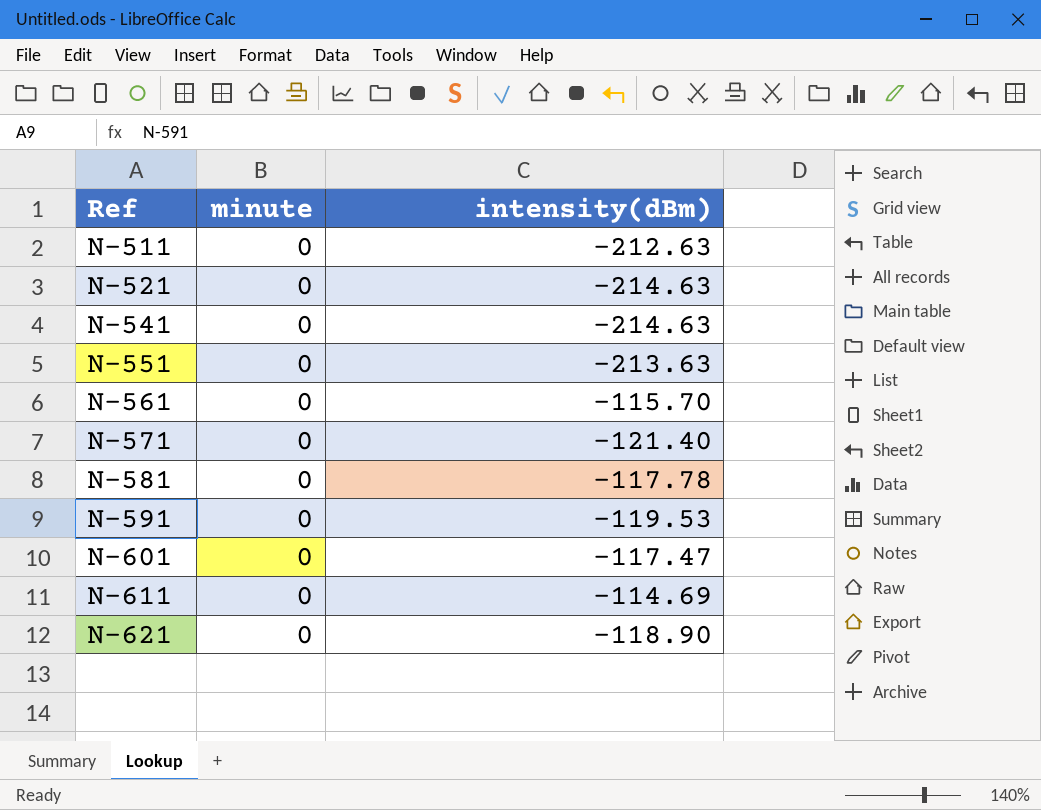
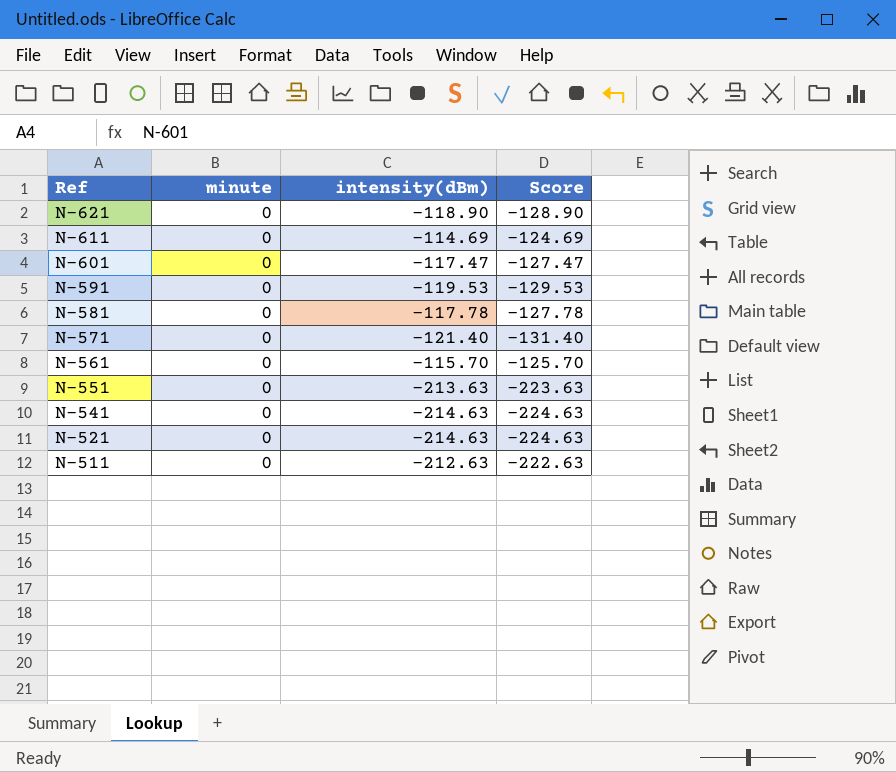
row order: Ref ascending -> Ref descending
column Score | formula: none -> [intensity(dBm)] - 10

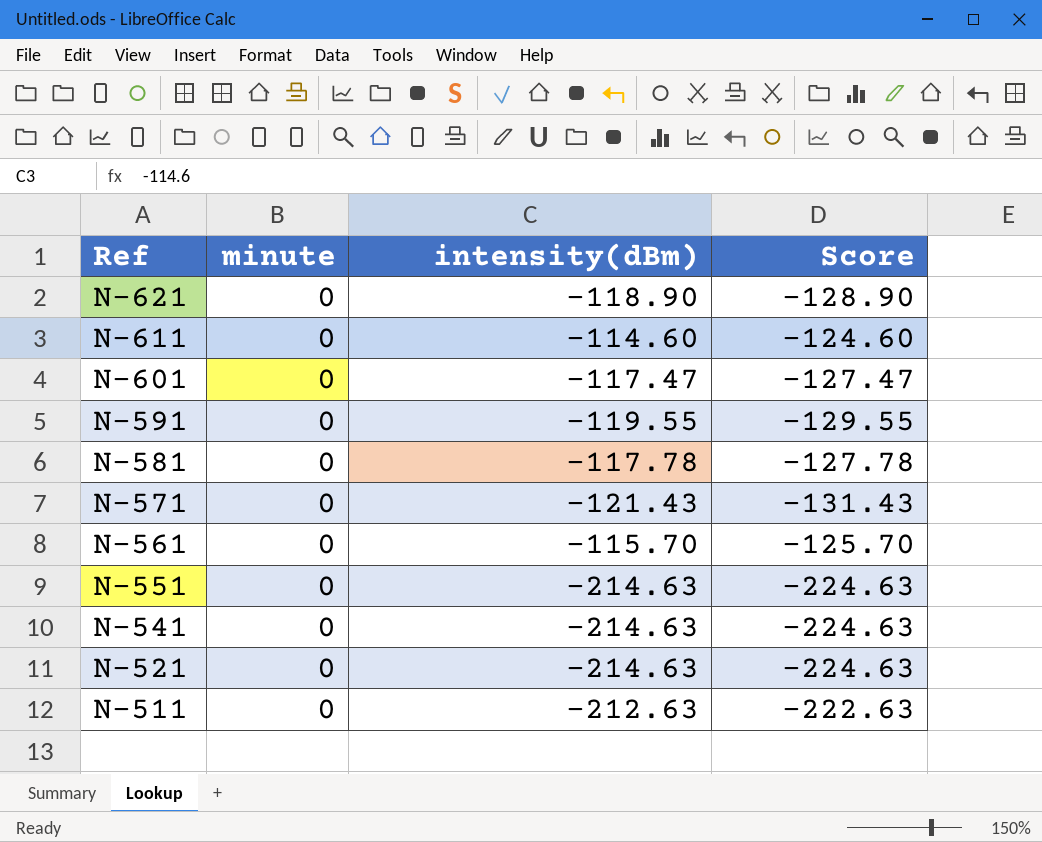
N-611 | intensity(dBm): -114.69 -> -114.60
N-611 | Score: -124.69 -> -124.60
N-591 | intensity(dBm): -119.53 -> -119.55
N-591 | Score: -129.53 -> -129.55
N-571 | intensity(dBm): -121.40 -> -121.43
N-571 | Score: -131.40 -> -131.43
N-551 | intensity(dBm): -213.63 -> -214.63
N-551 | Score: -223.63 -> -224.63

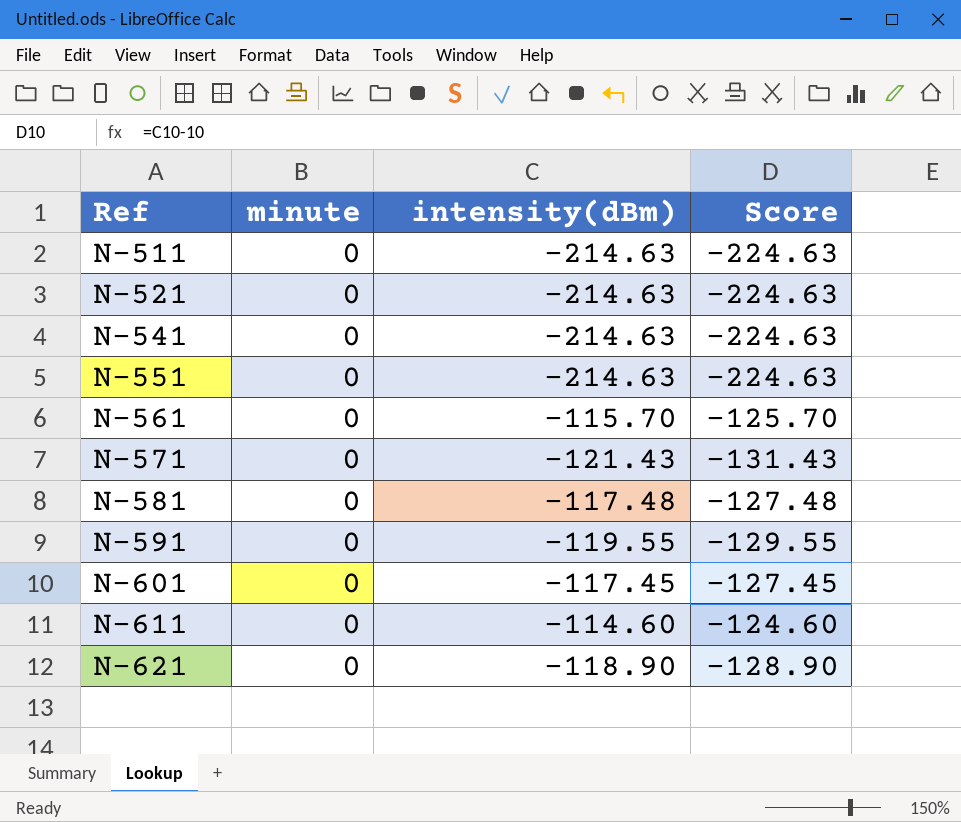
row order: Ref descending -> Ref ascending
N-511 | intensity(dBm): -212.63 -> -214.63
N-511 | Score: -222.63 -> -224.63
N-581 | intensity(dBm): -117.78 -> -117.48
N-581 | Score: -127.78 -> -127.48
N-601 | intensity(dBm): -117.47 -> -117.45
N-601 | Score: -127.47 -> -127.45

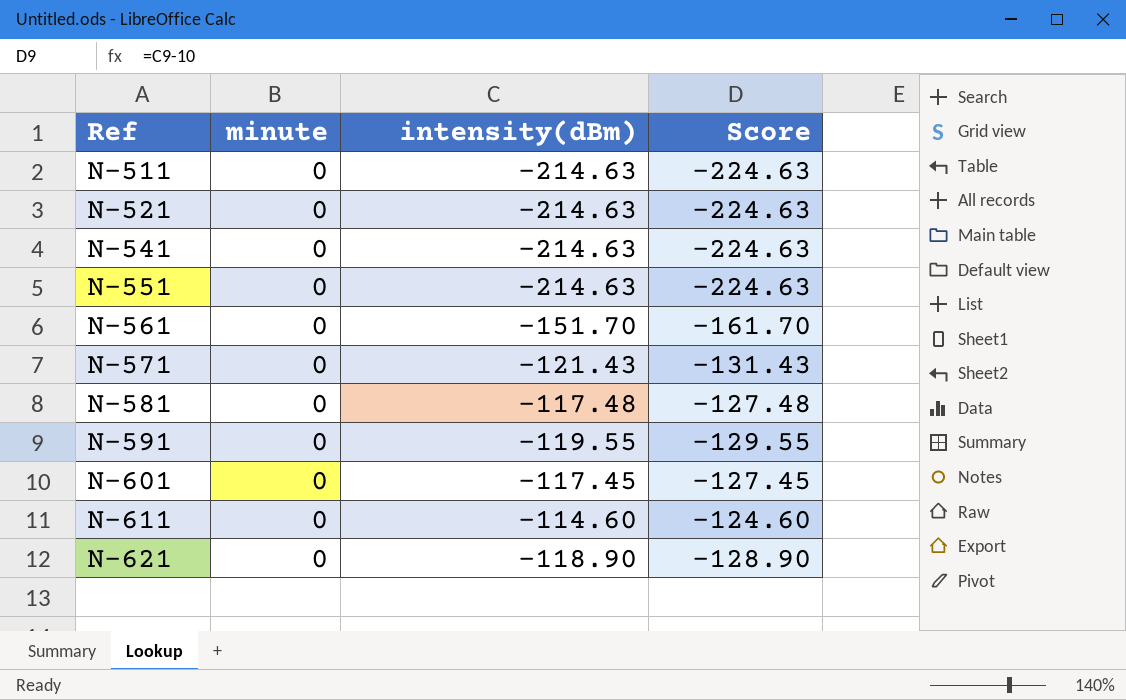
N-561 | intensity(dBm): -115.70 -> -151.70
N-561 | Score: -125.70 -> -161.70

